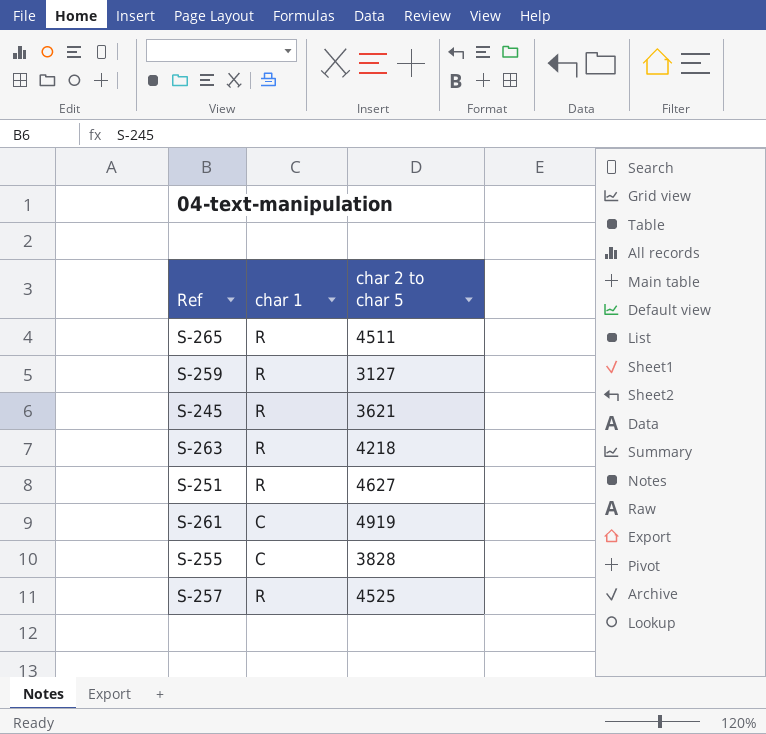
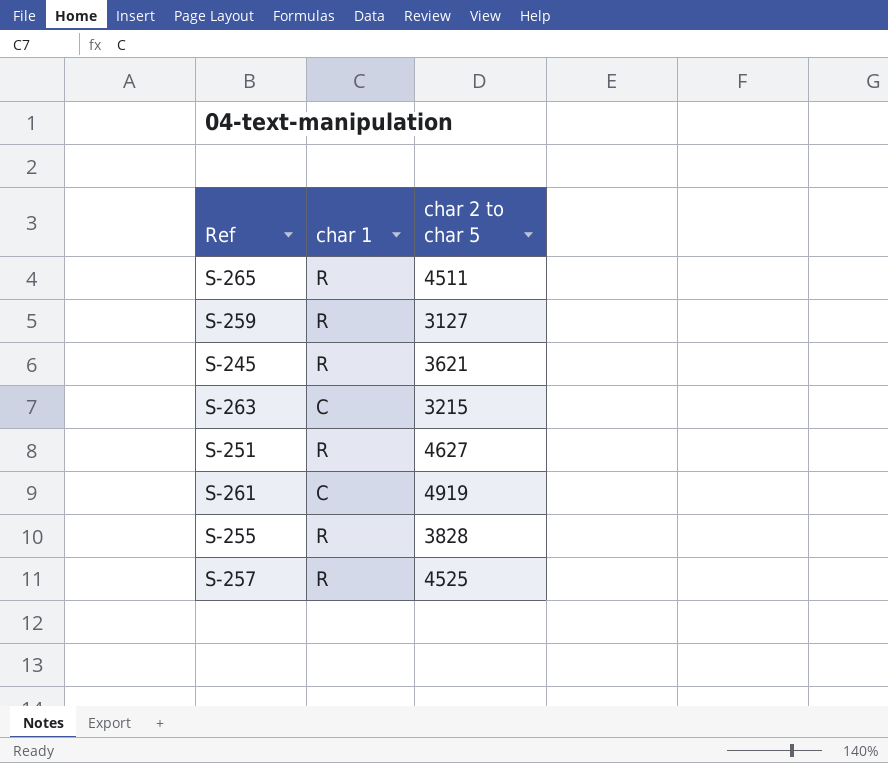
S-263 | char 1: R -> C
S-263 | char 2 to char 5: 4218 -> 3215
S-255 | char 1: C -> R

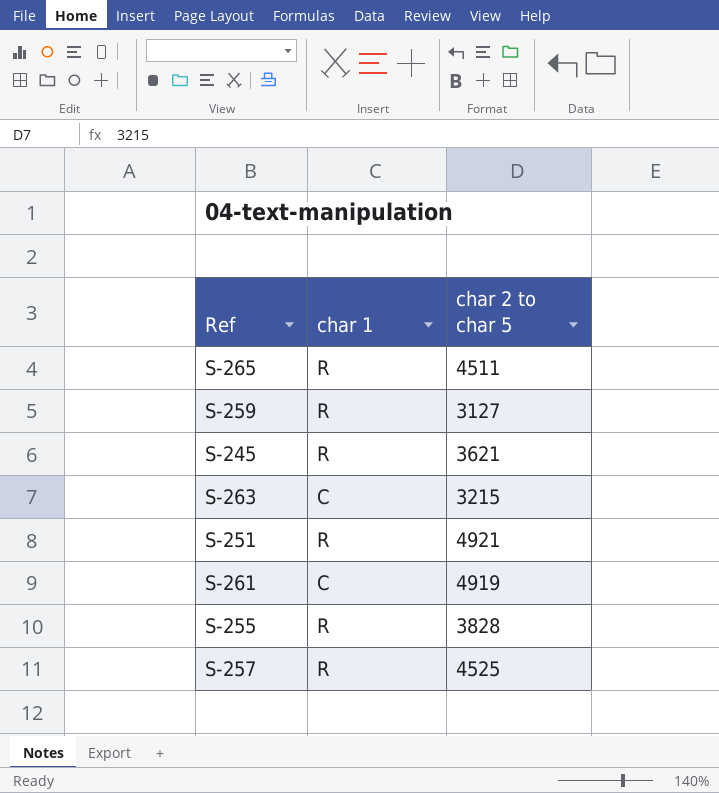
S-251 | char 2 to char 5: 4627 -> 4921

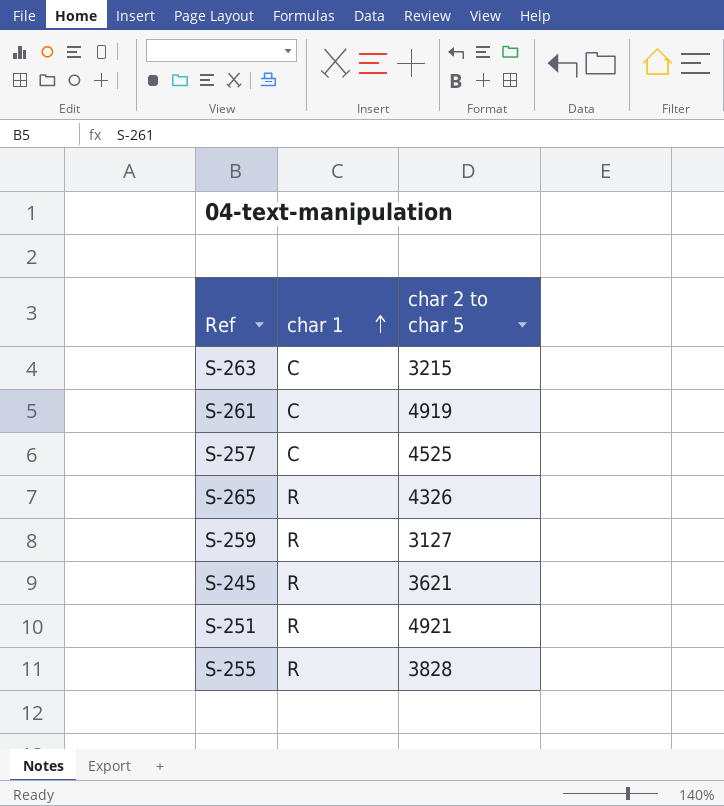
row order: none -> char 1 ascending
S-257 | char 1: R -> C
S-265 | char 2 to char 5: 4511 -> 4326

